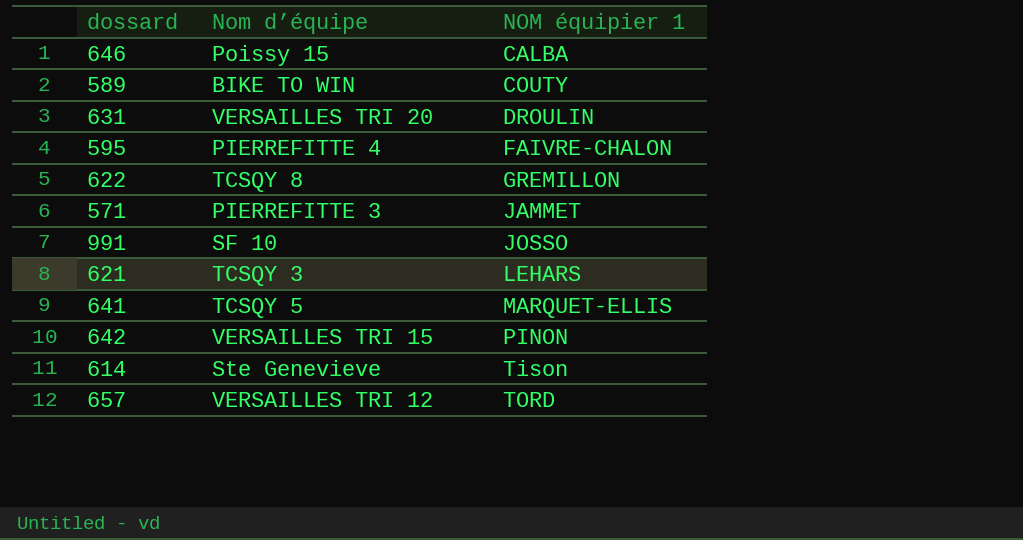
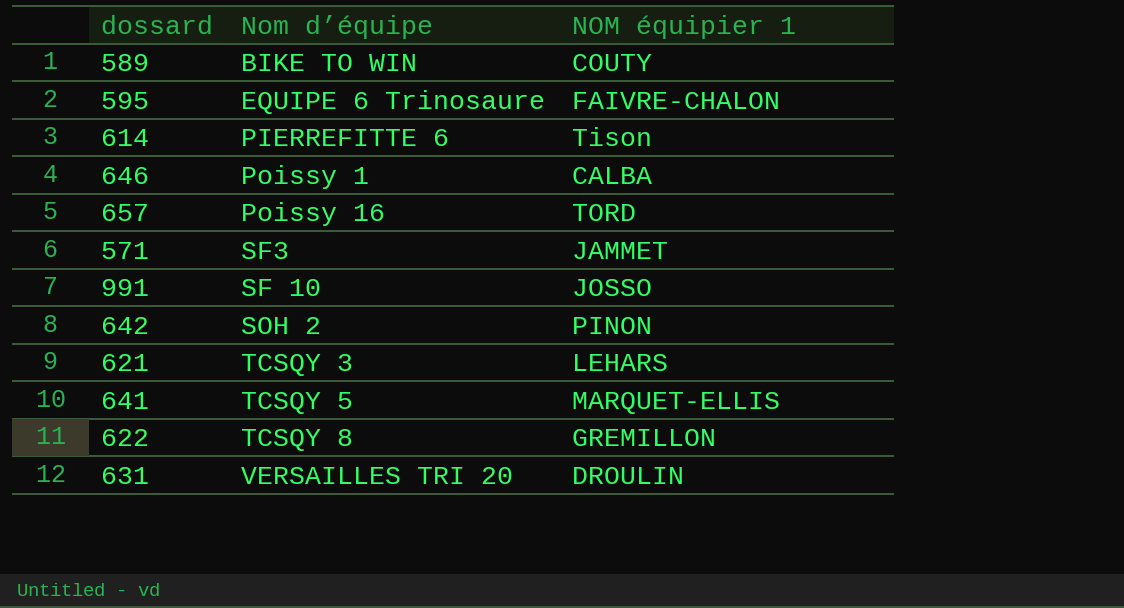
row order: NOM équipier 1 ascending -> Nom d’équipe ascending
595 | Nom d’équipe: PIERREFITTE 4 -> EQUIPE 6 Trinosaure
614 | Nom d’équipe: Ste Genevieve -> PIERREFITTE 6
646 | Nom d’équipe: Poissy 15 -> Poissy 1
657 | Nom d’équipe: VERSAILLES TRI 12 -> Poissy 16
571 | Nom d’équipe: PIERREFITTE 3 -> SF3
642 | Nom d’équipe: VERSAILLES TRI 15 -> SOH 2

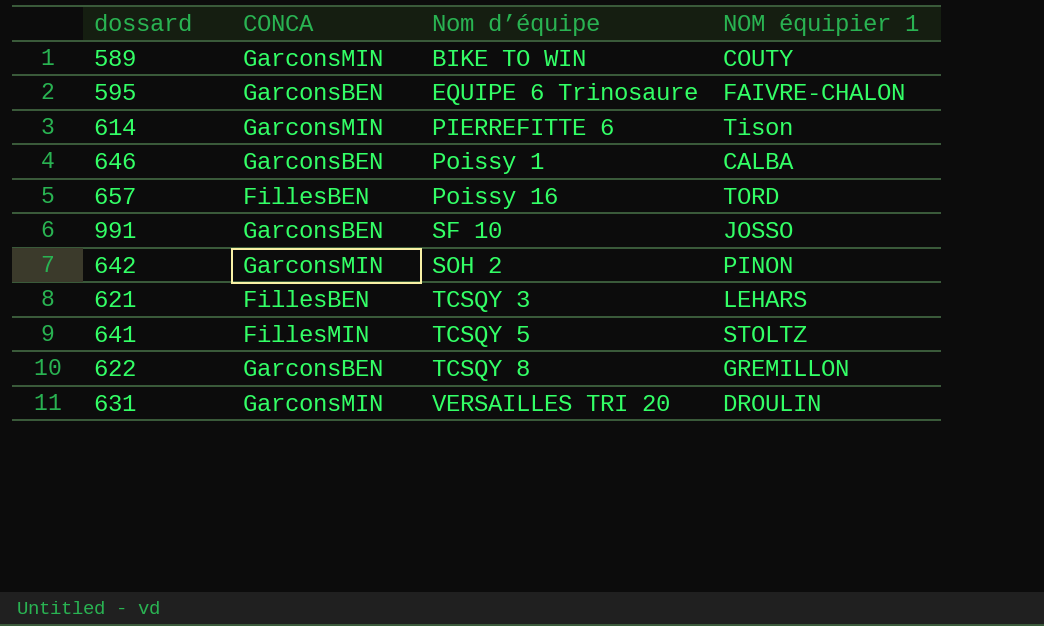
column CONCA | position: none -> 2
row 571: SF3 | JAMMET -> none
641 | NOM équipier 1: MARQUET-ELLIS -> STOLTZ

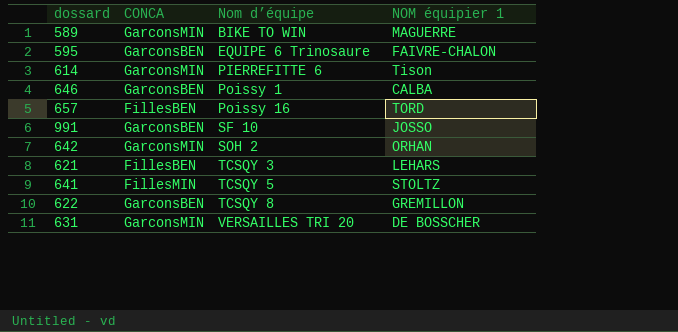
589 | NOM équipier 1: COUTY -> MAGUERRE
642 | NOM équipier 1: PINON -> ORHAN
631 | NOM équipier 1: DROULIN -> DE BOSSCHER

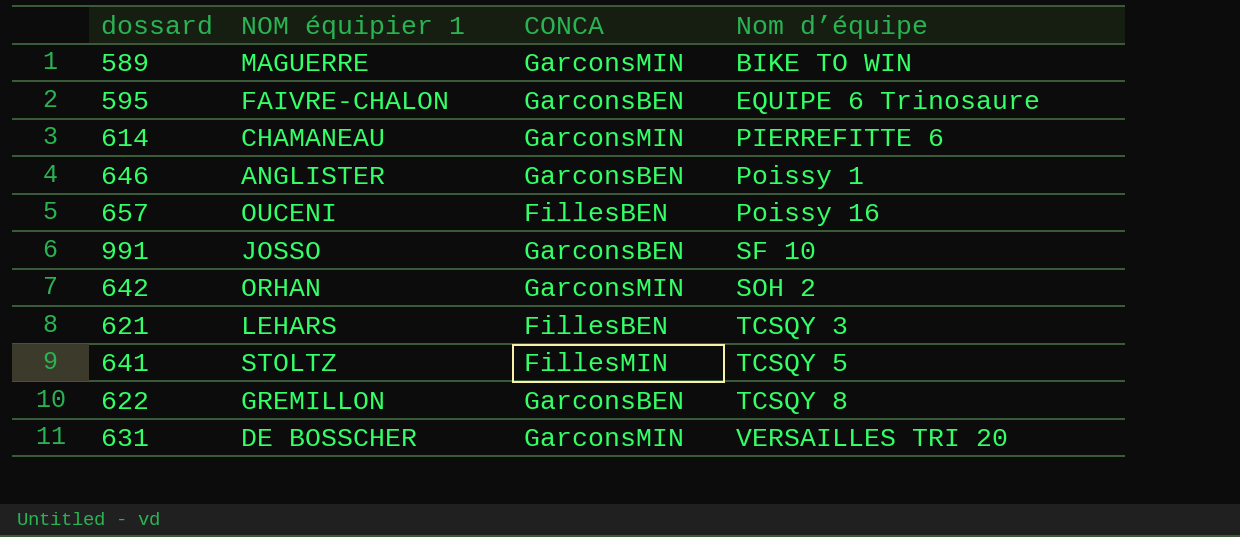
column NOM équipier 1 | position: 4 -> 2
614 | NOM équipier 1: Tison -> CHAMANEAU
646 | NOM équipier 1: CALBA -> ANGLISTER
657 | NOM équipier 1: TORD -> OUCENI

